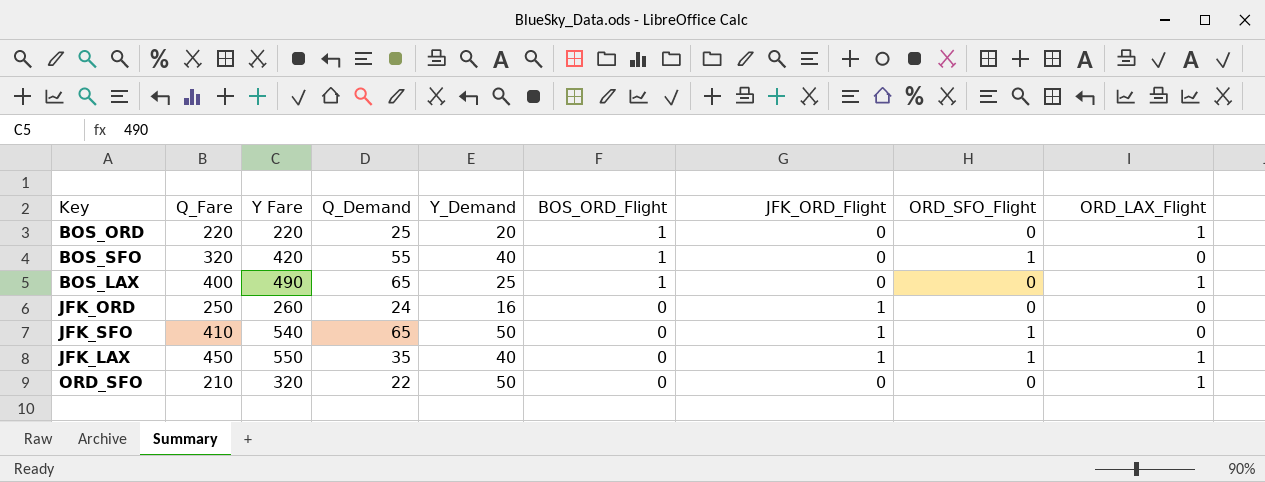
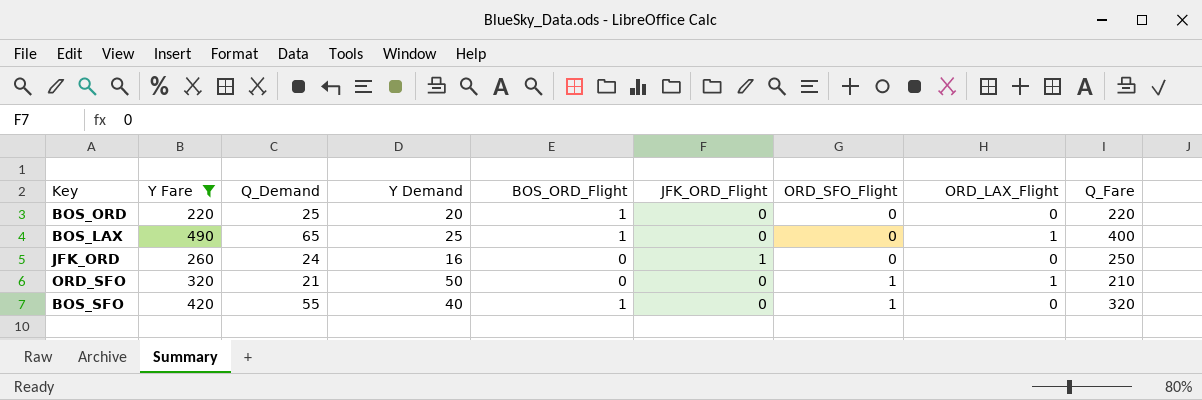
filter: none -> Y Fare <= 490
row order: BOS_ORD_Flight descending -> ORD_SFO_Flight ascending
column name: Y_Demand -> Y Demand
column Q_Fare | position: 2 -> 9
BOS_ORD | ORD_LAX_Flight: 1 -> 0
ORD_SFO | Q_Demand: 22 -> 21
ORD_SFO | ORD_SFO_Flight: 0 -> 1

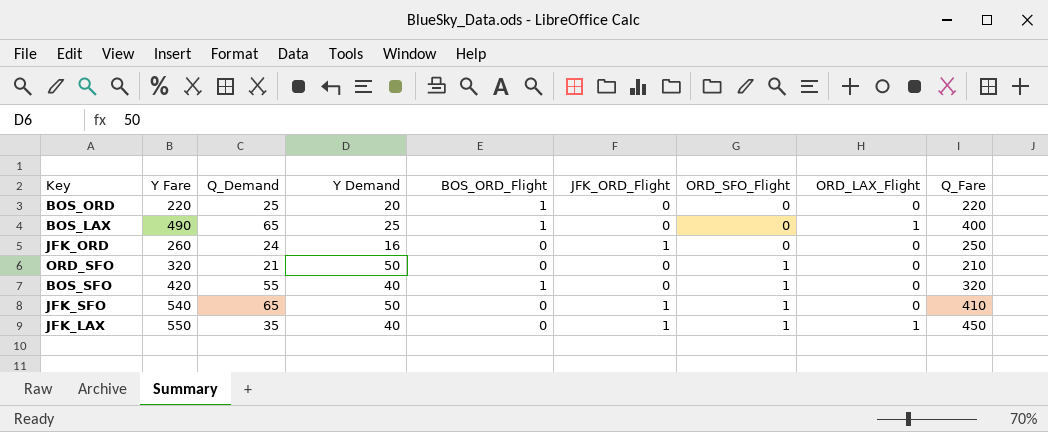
filter: Y Fare <= 490 -> none
ORD_SFO | ORD_LAX_Flight: 1 -> 0

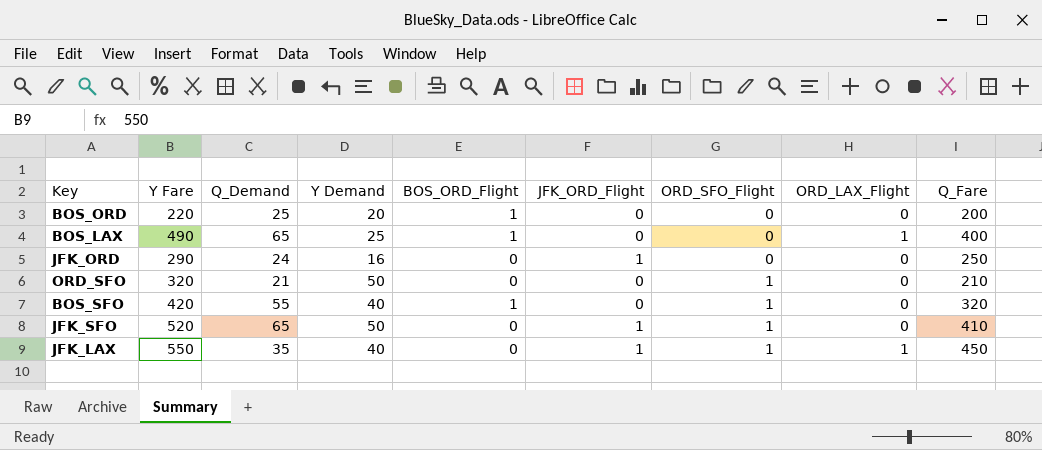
BOS_ORD | Q_Fare: 220 -> 200
JFK_ORD | Y Fare: 260 -> 290
JFK_SFO | Y Fare: 540 -> 520

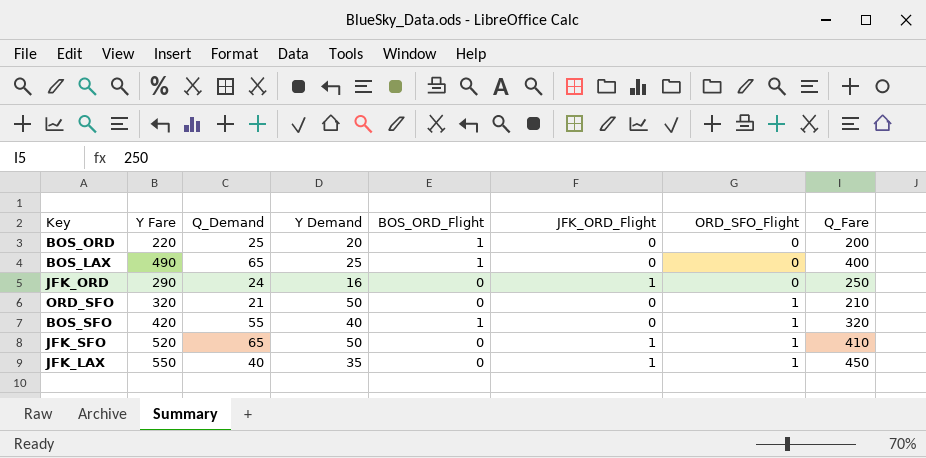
column ORD_LAX_Flight | position: 8 -> none
JFK_LAX | Q_Demand: 35 -> 40
JFK_LAX | Y Demand: 40 -> 35

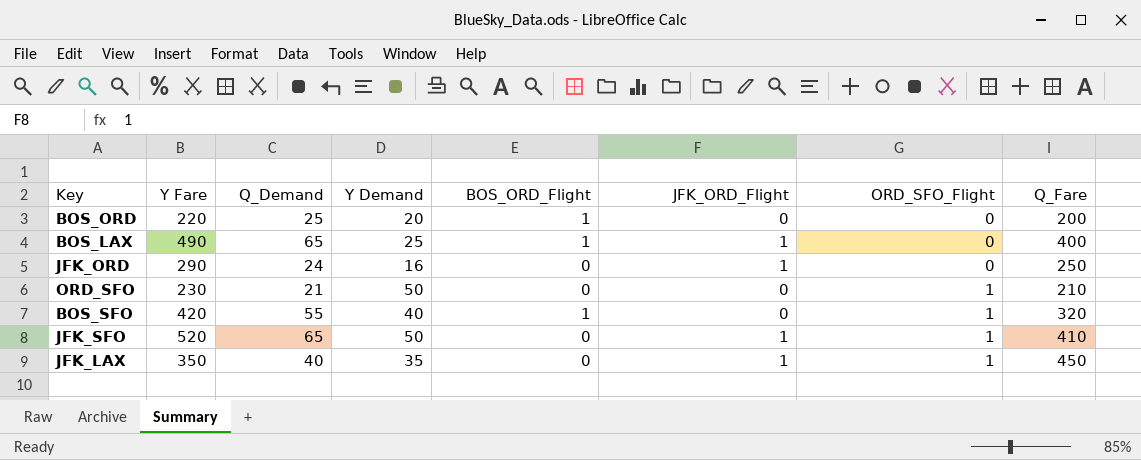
BOS_LAX | JFK_ORD_Flight: 0 -> 1
ORD_SFO | Y Fare: 320 -> 230
JFK_LAX | Y Fare: 550 -> 350

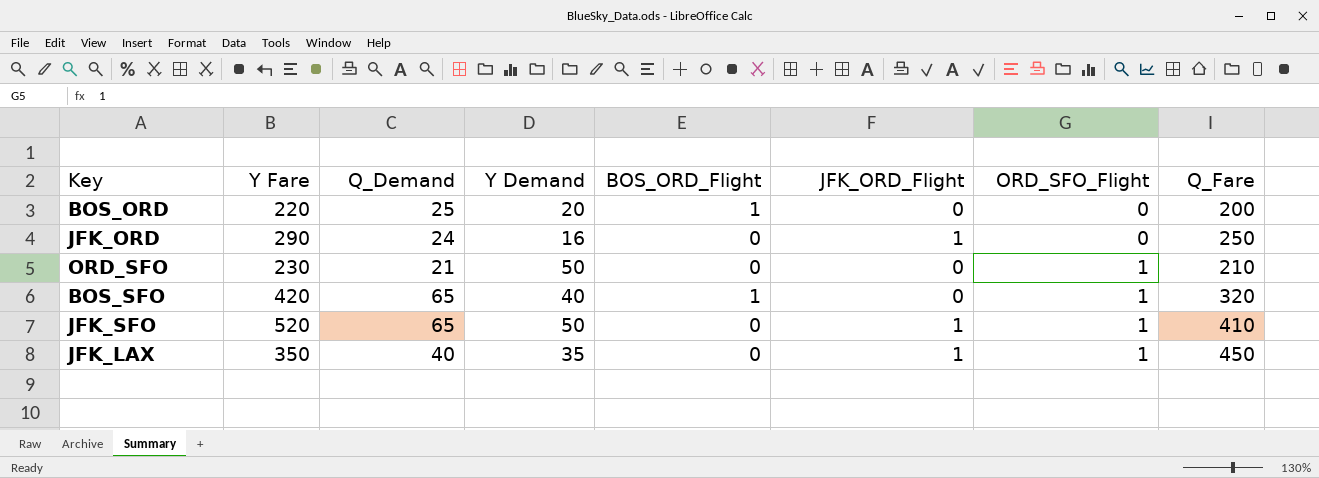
row BOS_LAX: 490 | 65 | 25 | 1 | 1 | 0 | 400 -> none
BOS_SFO | Q_Demand: 55 -> 65

